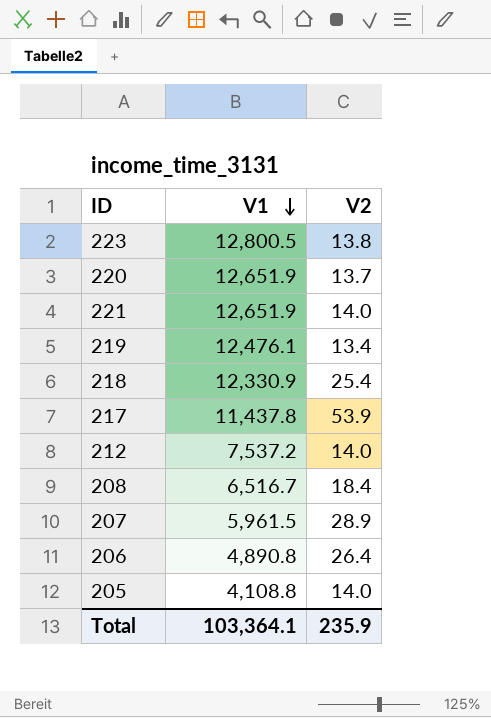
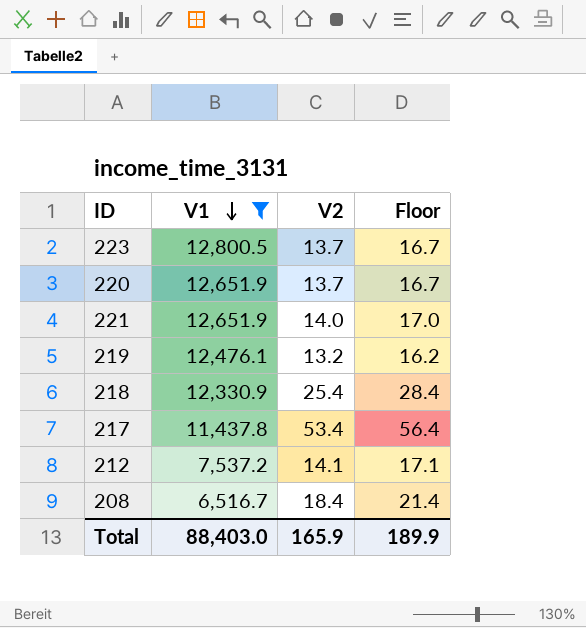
filter: none -> V1 >= 6,516.7
column Floor | formula: none -> [V2] + 3
223 | V2: 13.8 -> 13.7
219 | V2: 13.4 -> 13.2
217 | V2: 53.9 -> 53.4
212 | V2: 14.0 -> 14.1
Total | V1: 103,364.1 -> 88,403.0
Total | V2: 235.9 -> 165.9

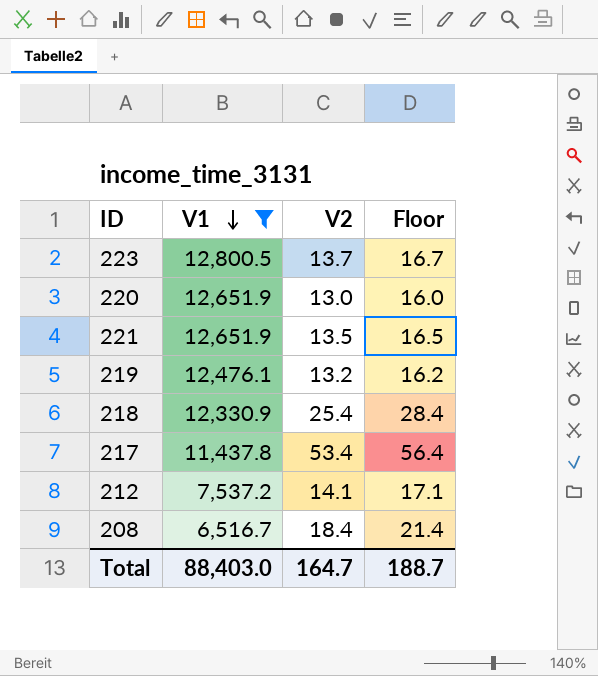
220 | V2: 13.7 -> 13.0
220 | Floor: 16.7 -> 16.0
221 | V2: 14.0 -> 13.5
221 | Floor: 17.0 -> 16.5
Total | V2: 165.9 -> 164.7
Total | Floor: 189.9 -> 188.7

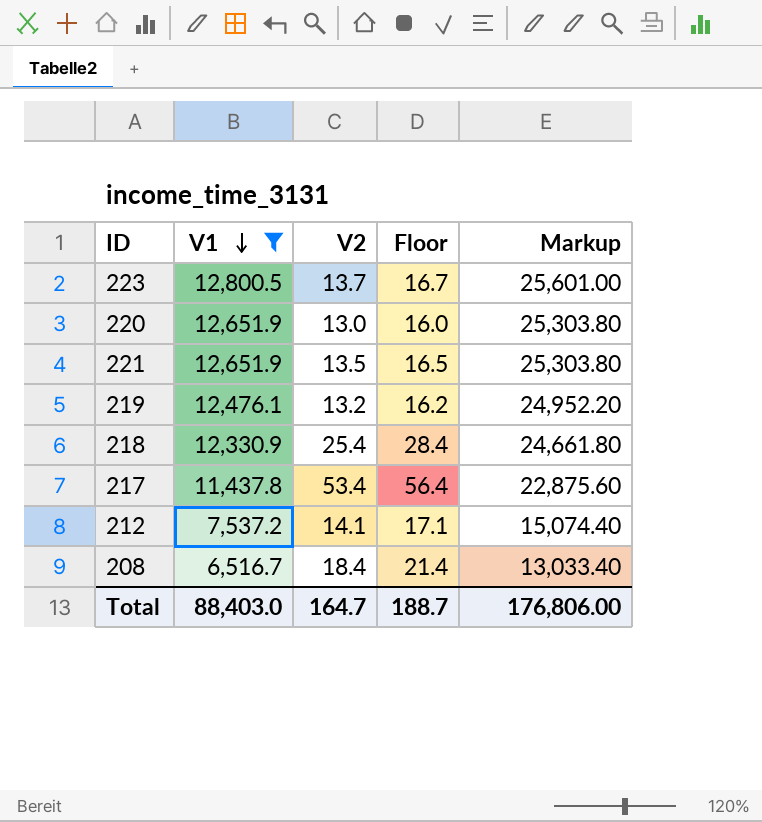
column Markup | formula: none -> [V1] * 2

